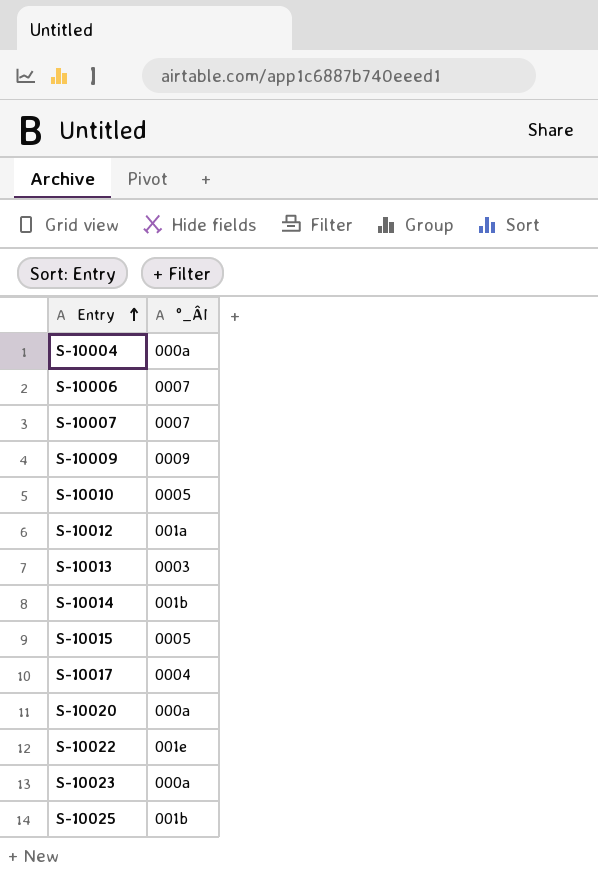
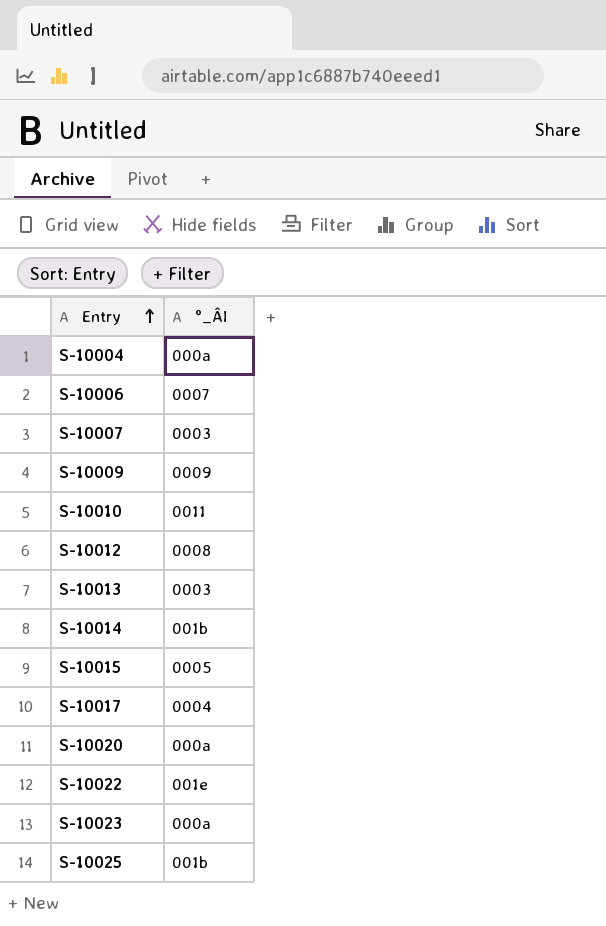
S-10007 | °_ÂI: 0007 -> 0003
S-10010 | °_ÂI: 0005 -> 0011
S-10012 | °_ÂI: 001a -> 0008

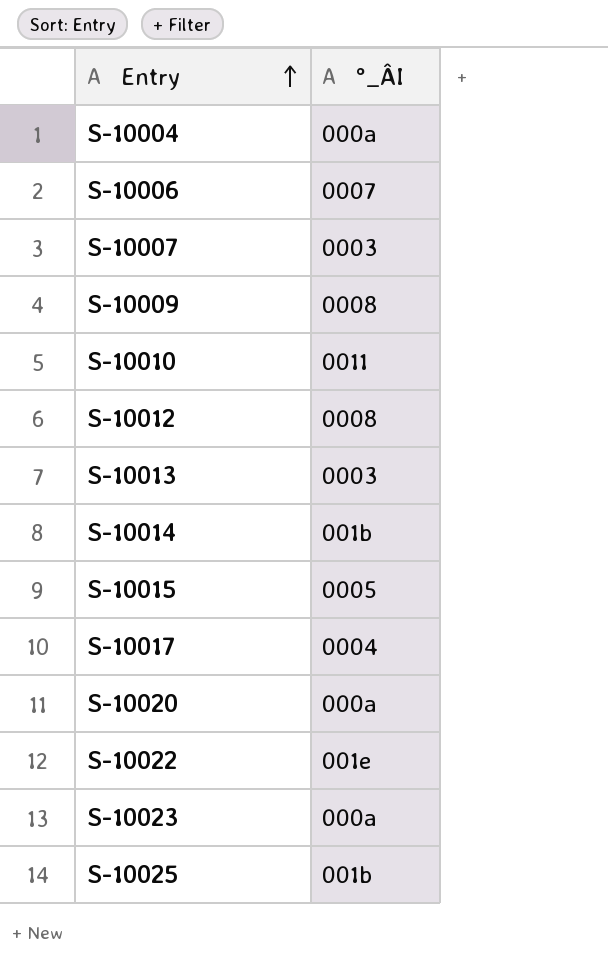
S-10009 | °_ÂI: 0009 -> 0008

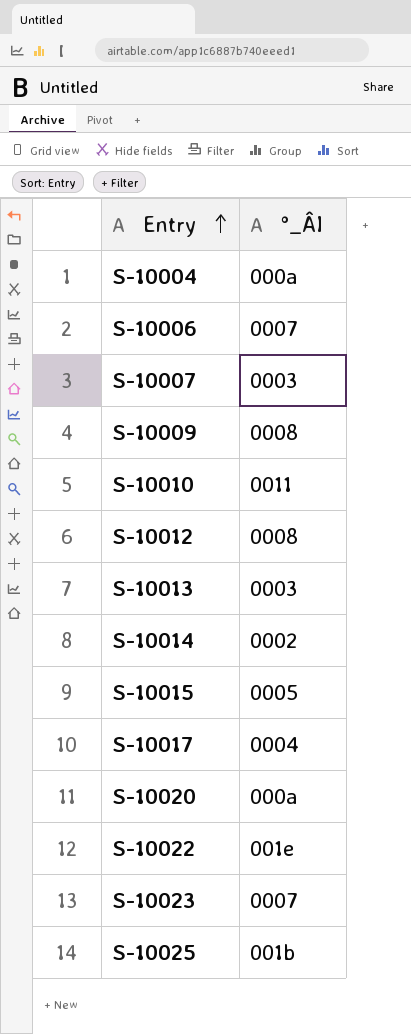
S-10014 | °_ÂI: 001b -> 0002
S-10023 | °_ÂI: 000a -> 0007

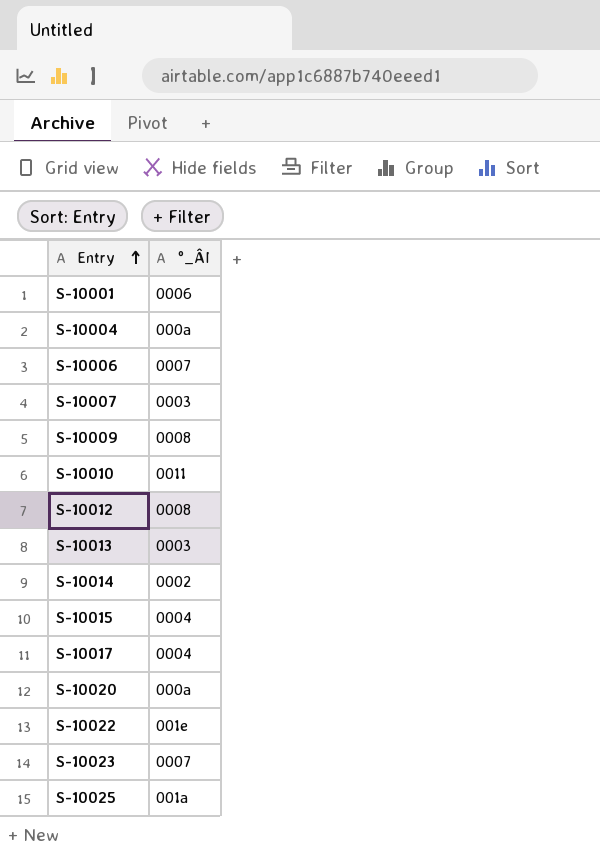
row S-10001: none -> 0006
S-10015 | °_ÂI: 0005 -> 0004
S-10025 | °_ÂI: 001b -> 001a

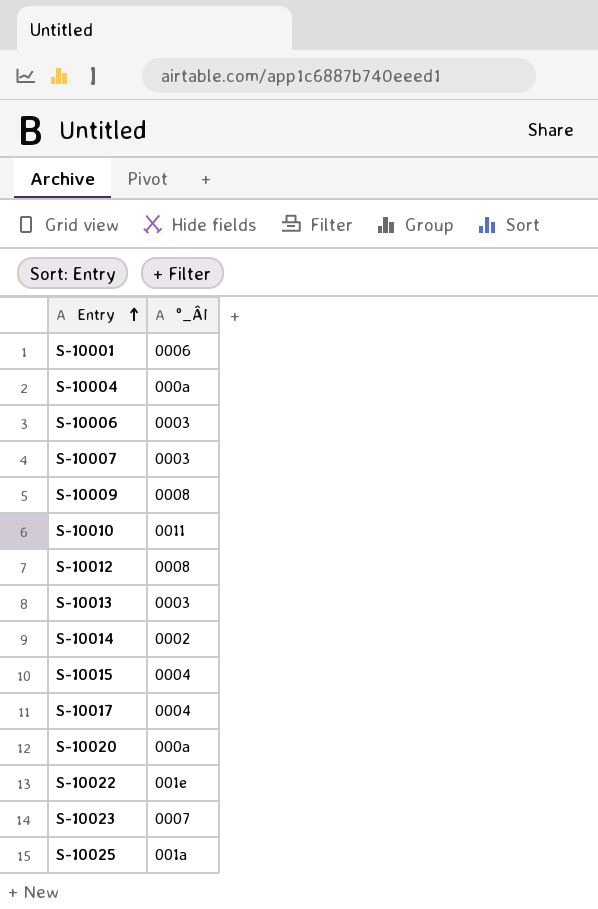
S-10006 | °_ÂI: 0007 -> 0003

